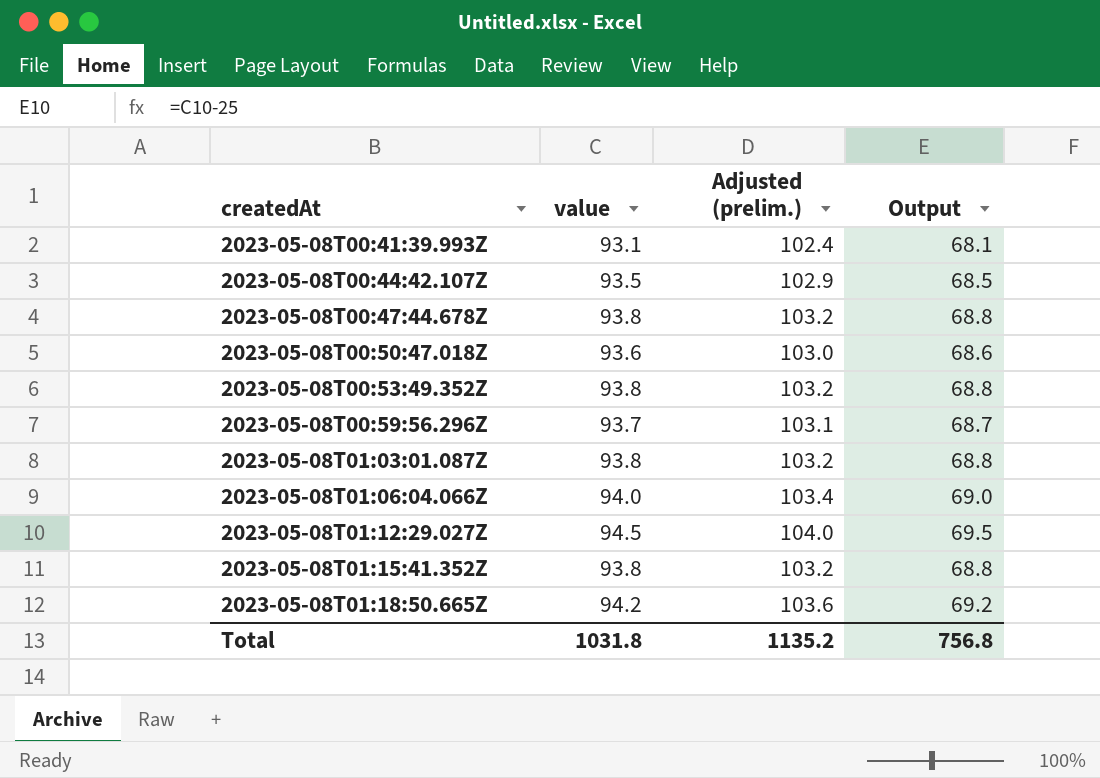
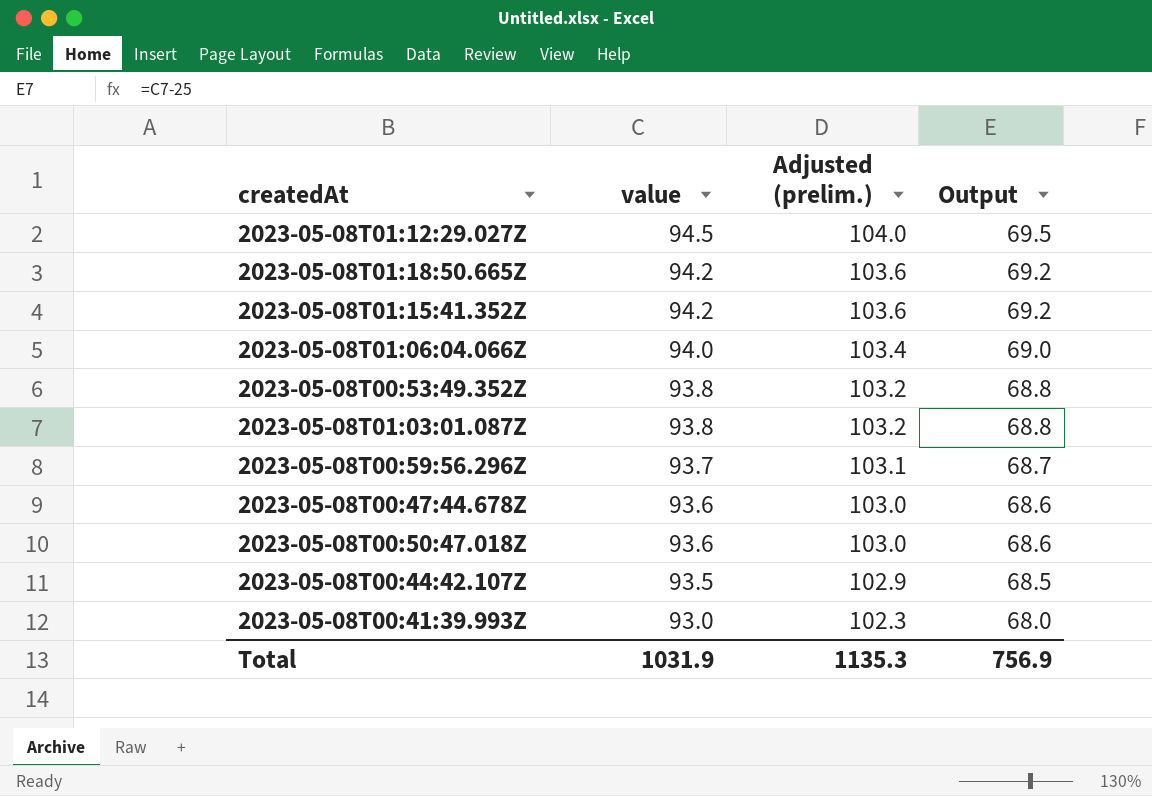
row order: createdAt ascending -> value descending
2023-05-08T01:15:41.352Z | value: 93.8 -> 94.2
2023-05-08T01:15:41.352Z | Adjusted (prelim.): 103.2 -> 103.6
2023-05-08T01:15:41.352Z | Output: 68.8 -> 69.2
2023-05-08T00:47:44.678Z | value: 93.8 -> 93.6
2023-05-08T00:47:44.678Z | Adjusted (prelim.): 103.2 -> 103.0
2023-05-08T00:47:44.678Z | Output: 68.8 -> 68.6
2023-05-08T00:41:39.993Z | value: 93.1 -> 93.0
2023-05-08T00:41:39.993Z | Adjusted (prelim.): 102.4 -> 102.3
2023-05-08T00:41:39.993Z | Output: 68.1 -> 68.0
Total | value: 1031.8 -> 1031.9
Total | Adjusted (prelim.): 1135.2 -> 1135.3
Total | Output: 756.8 -> 756.9

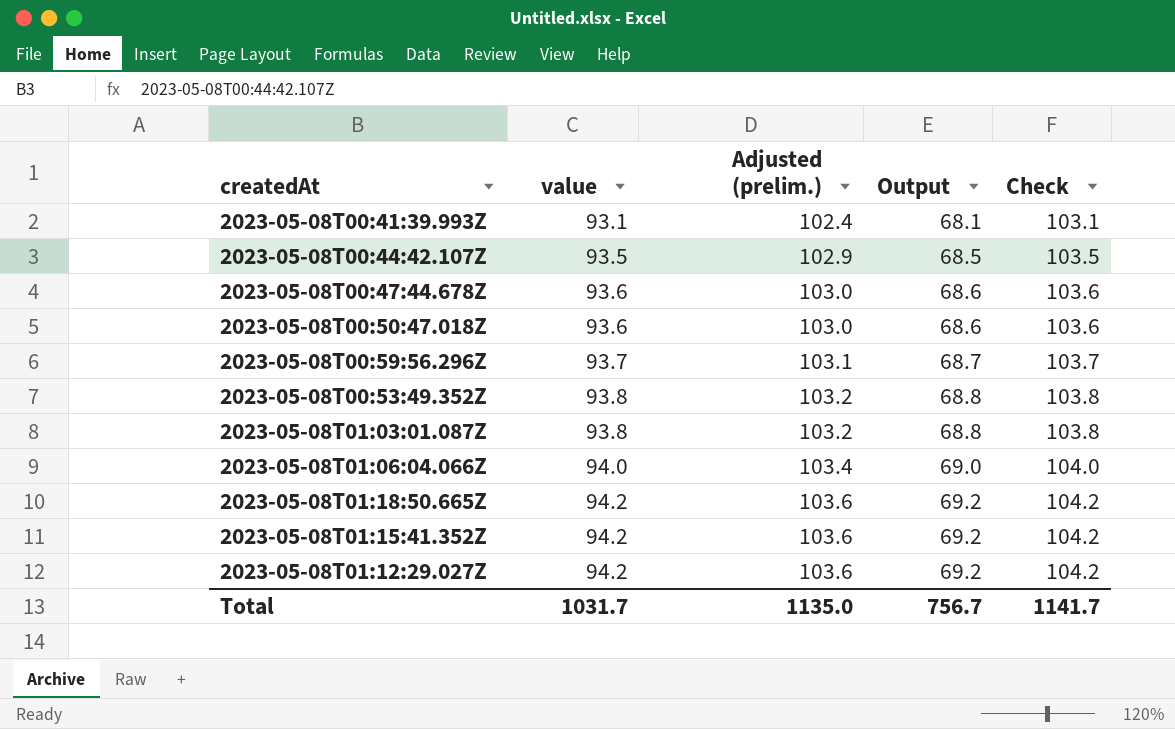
row order: value descending -> value ascending
column Check | formula: none -> [value] + 10
2023-05-08T00:41:39.993Z | value: 93.0 -> 93.1
2023-05-08T00:41:39.993Z | Adjusted (prelim.): 102.3 -> 102.4
2023-05-08T00:41:39.993Z | Output: 68.0 -> 68.1
2023-05-08T01:12:29.027Z | value: 94.5 -> 94.2
2023-05-08T01:12:29.027Z | Adjusted (prelim.): 104.0 -> 103.6
2023-05-08T01:12:29.027Z | Output: 69.5 -> 69.2
Total | value: 1031.9 -> 1031.7
Total | Adjusted (prelim.): 1135.3 -> 1135.0
Total | Output: 756.9 -> 756.7

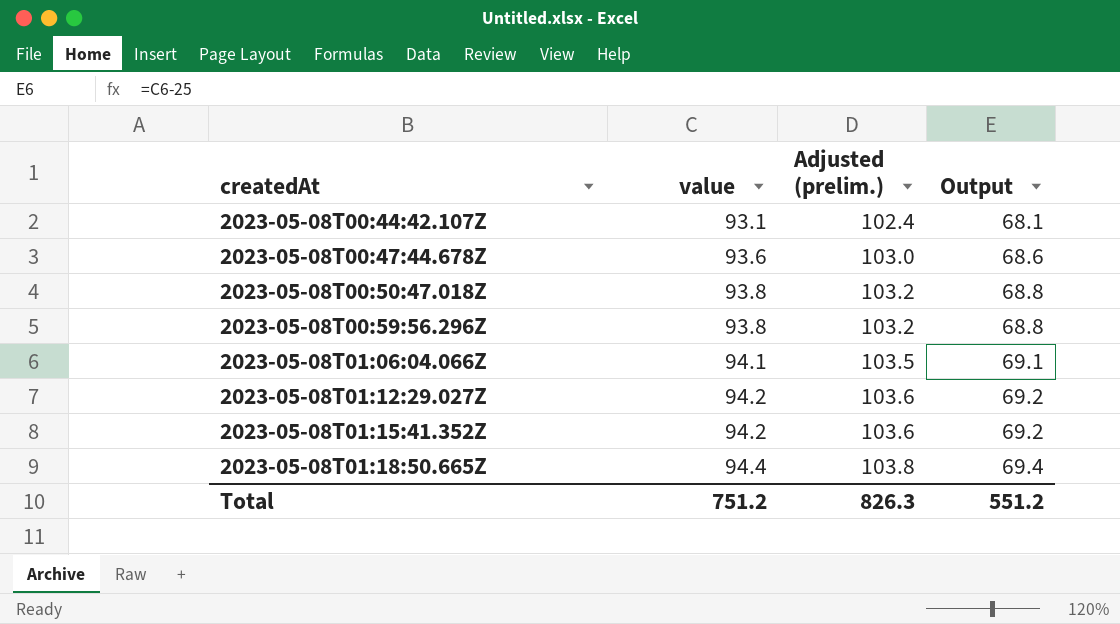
row order: value ascending -> createdAt ascending
column Check | formula: [value] + 10 -> none
row 2023-05-08T00:41:39.993Z: 93.1 | 102.4 | 68.1 | 103.1 -> none
row 2023-05-08T00:53:49.352Z: 93.8 | 103.2 | 68.8 | 103.8 -> none
row 2023-05-08T01:03:01.087Z: 93.8 | 103.2 | 68.8 | 103.8 -> none
2023-05-08T00:44:42.107Z | value: 93.5 -> 93.1
2023-05-08T00:44:42.107Z | Adjusted (prelim.): 102.9 -> 102.4
2023-05-08T00:44:42.107Z | Output: 68.5 -> 68.1
2023-05-08T00:50:47.018Z | value: 93.6 -> 93.8
2023-05-08T00:50:47.018Z | Adjusted (prelim.): 103.0 -> 103.2
2023-05-08T00:50:47.018Z | Output: 68.6 -> 68.8
2023-05-08T00:59:56.296Z | value: 93.7 -> 93.8
2023-05-08T00:59:56.296Z | Adjusted (prelim.): 103.1 -> 103.2
2023-05-08T00:59:56.296Z | Output: 68.7 -> 68.8
2023-05-08T01:06:04.066Z | value: 94.0 -> 94.1
2023-05-08T01:06:04.066Z | Adjusted (prelim.): 103.4 -> 103.5
2023-05-08T01:06:04.066Z | Output: 69.0 -> 69.1
2023-05-08T01:18:50.665Z | value: 94.2 -> 94.4
2023-05-08T01:18:50.665Z | Adjusted (prelim.): 103.6 -> 103.8
2023-05-08T01:18:50.665Z | Output: 69.2 -> 69.4
Total | value: 1031.7 -> 751.2
Total | Adjusted (prelim.): 1135.0 -> 826.3
Total | Output: 756.7 -> 551.2

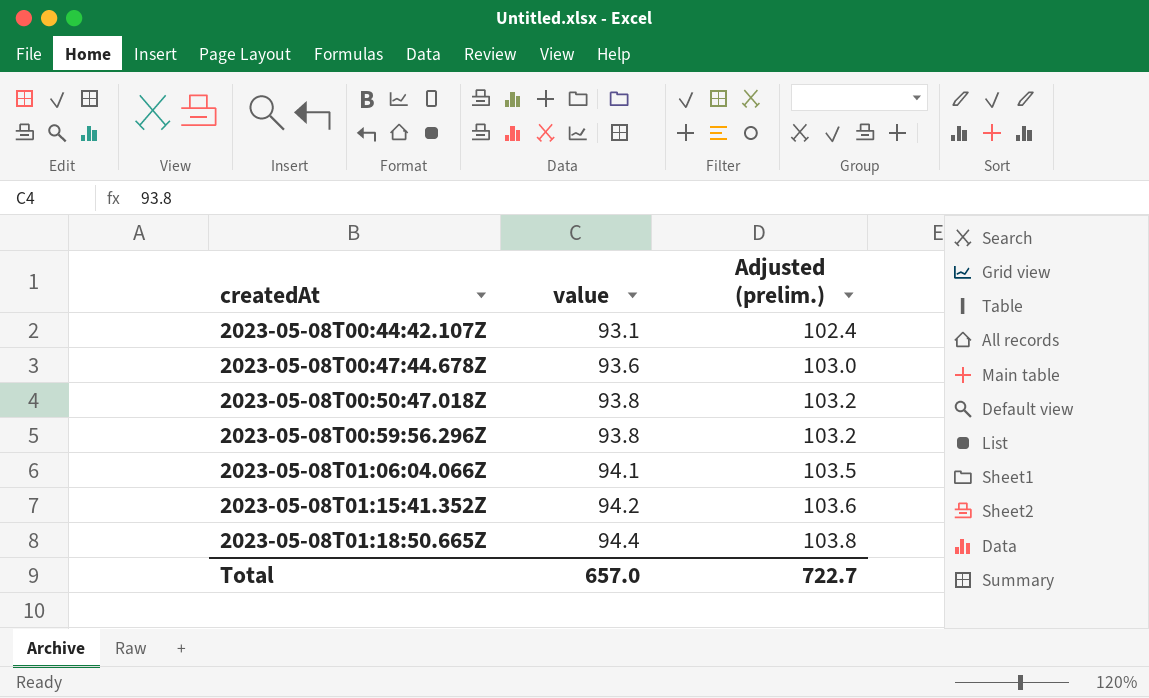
column Output | formula: [value] - 25 -> none
row 2023-05-08T01:12:29.027Z: 94.2 | 103.6 | 69.2 -> none
Total | value: 751.2 -> 657.0
Total | Adjusted (prelim.): 826.3 -> 722.7

